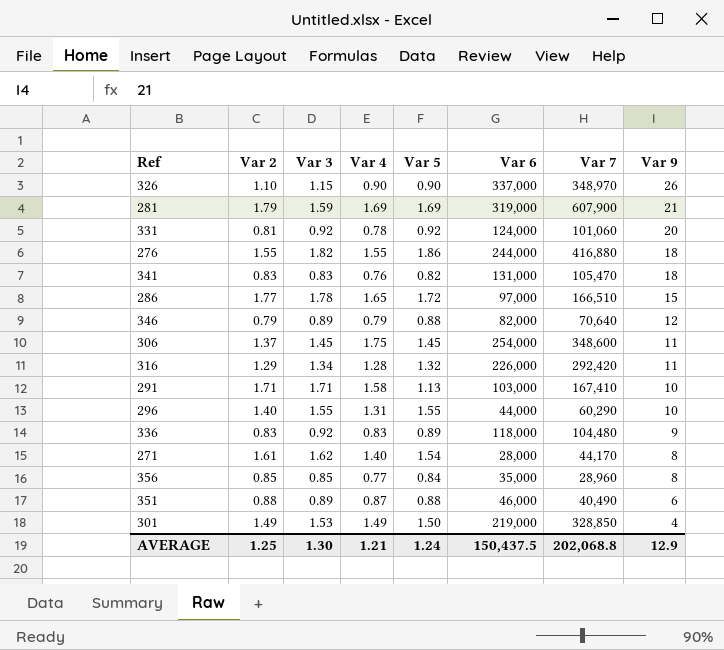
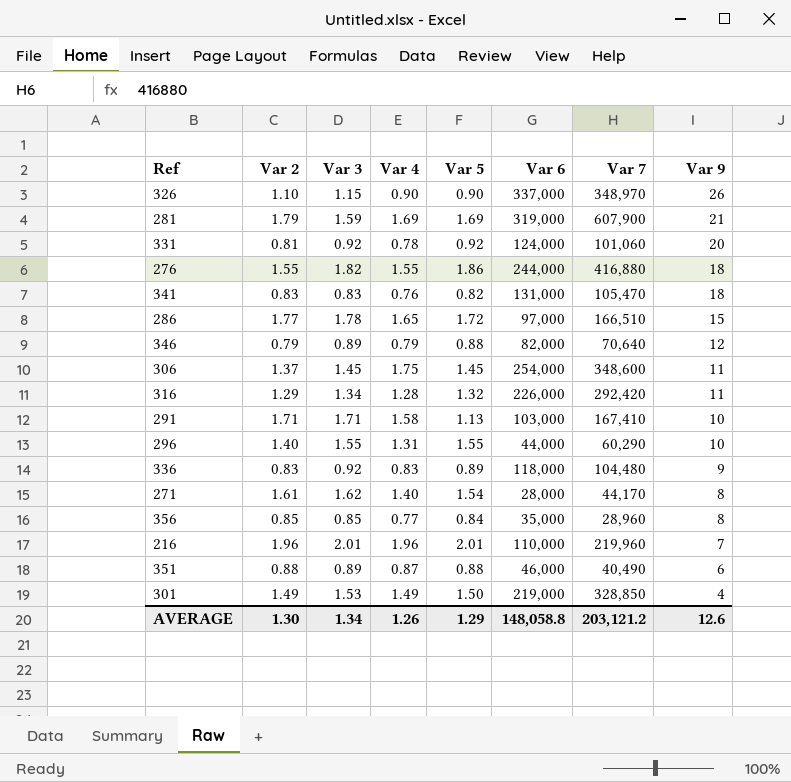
row 216: none -> 1.96 | 2.01 | 1.96 | 2.01 | 110,000 | 219,960 | 7
AVERAGE | Var 2: 1.25 -> 1.30
AVERAGE | Var 3: 1.30 -> 1.34
AVERAGE | Var 4: 1.21 -> 1.26
AVERAGE | Var 5: 1.24 -> 1.29
AVERAGE | Var 6: 150,437.5 -> 148,058.8
AVERAGE | Var 7: 202,068.8 -> 203,121.2
AVERAGE | Var 9: 12.9 -> 12.6

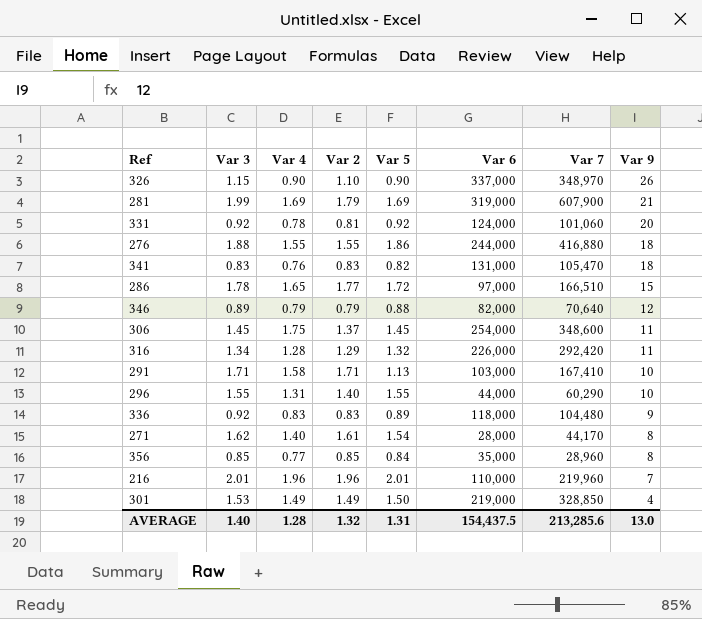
column Var 2 | position: 2 -> 4
row 351: 0.88 | 0.89 | 0.87 | 0.88 | 46,000 | 40,490 | 6 -> none
281 | Var 3: 1.59 -> 1.99
276 | Var 3: 1.82 -> 1.88
AVERAGE | Var 3: 1.34 -> 1.40
AVERAGE | Var 4: 1.26 -> 1.28
AVERAGE | Var 2: 1.30 -> 1.32
AVERAGE | Var 5: 1.29 -> 1.31
AVERAGE | Var 6: 148,058.8 -> 154,437.5
AVERAGE | Var 7: 203,121.2 -> 213,285.6
AVERAGE | Var 9: 12.6 -> 13.0

